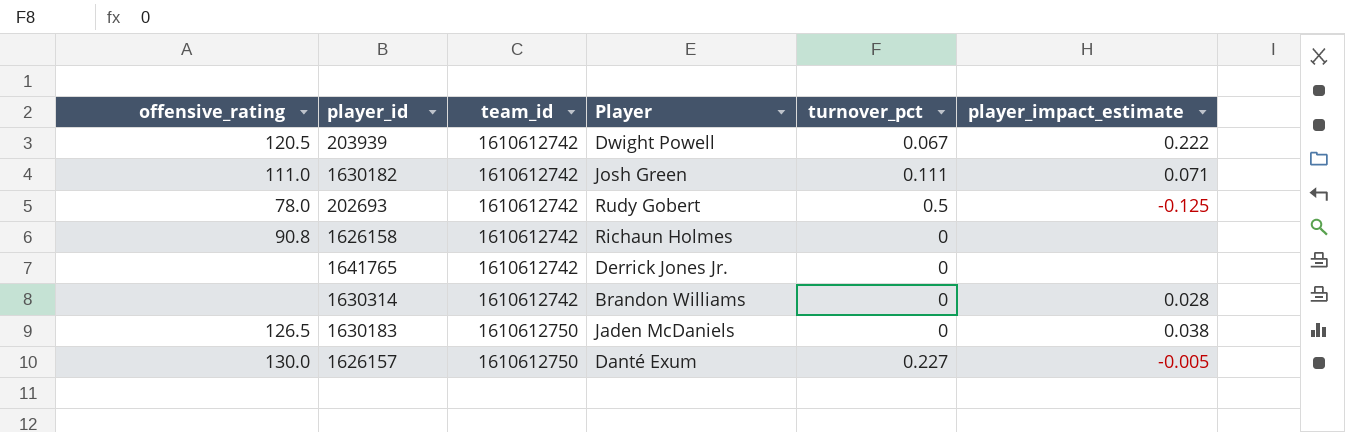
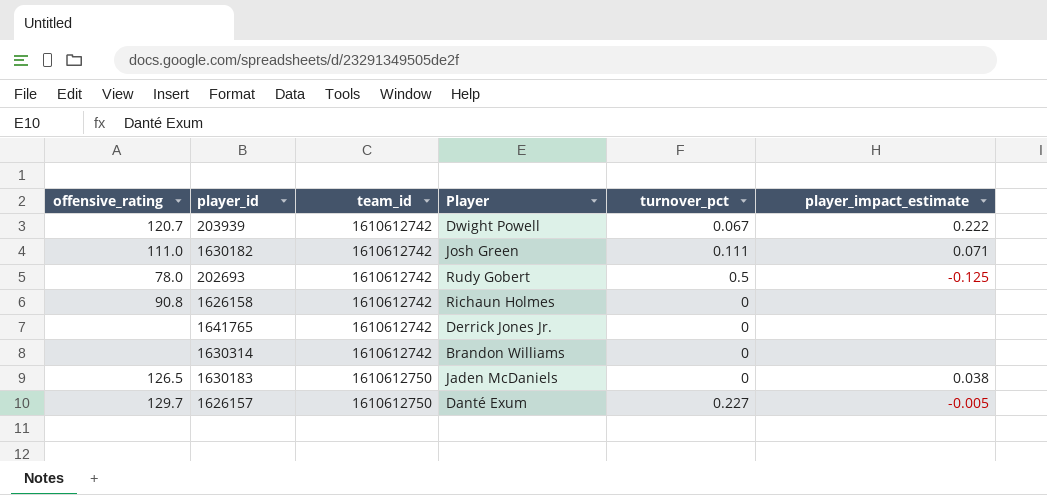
203939 | offensive_rating: 120.5 -> 120.7
1630314 | player_impact_estimate: 0.028 -> none
1626157 | offensive_rating: 130.0 -> 129.7

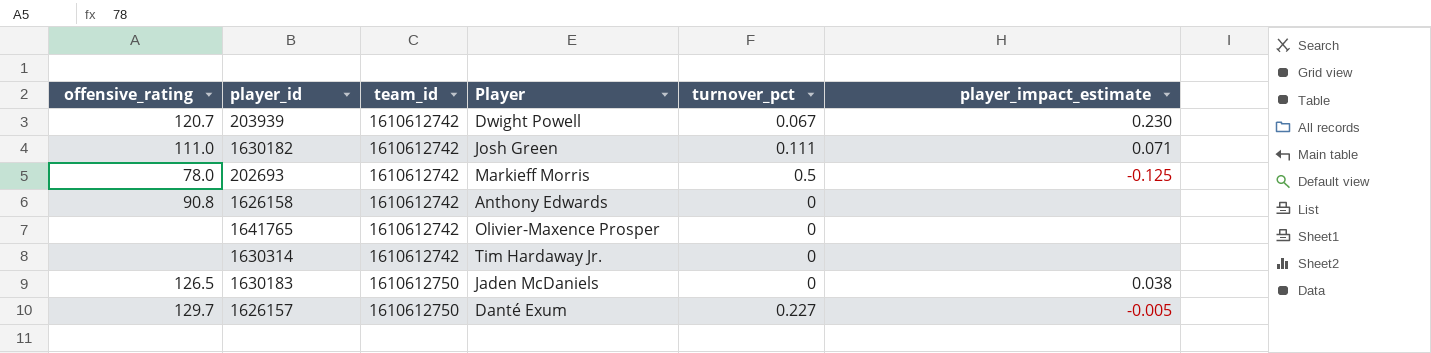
203939 | player_impact_estimate: 0.222 -> 0.230
202693 | Player: Rudy Gobert -> Markieff Morris
1626158 | Player: Richaun Holmes -> Anthony Edwards
1641765 | Player: Derrick Jones Jr. -> Olivier-Maxence Prosper
1630314 | Player: Brandon Williams -> Tim Hardaway Jr.

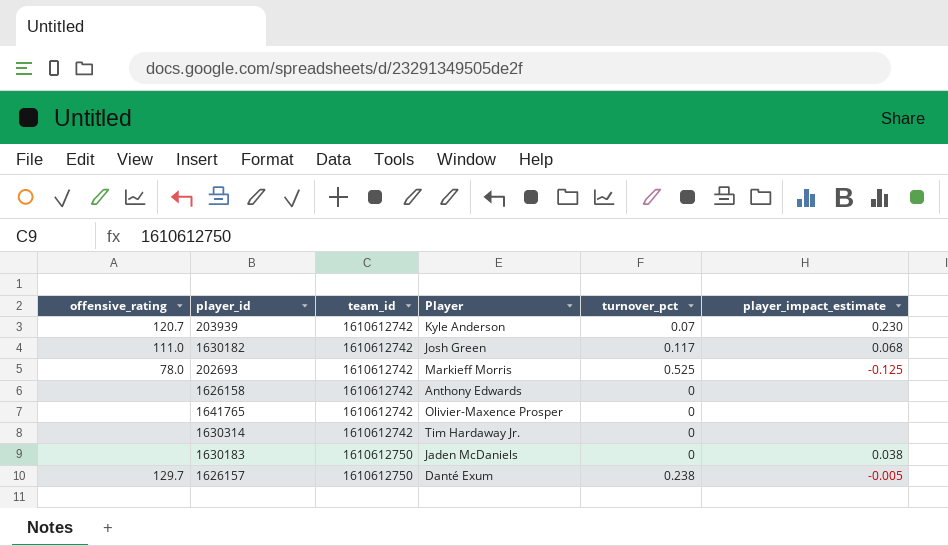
203939 | Player: Dwight Powell -> Kyle Anderson
203939 | turnover_pct: 0.067 -> 0.07
1630182 | turnover_pct: 0.111 -> 0.117
1630182 | player_impact_estimate: 0.071 -> 0.068
202693 | turnover_pct: 0.5 -> 0.525
1626158 | offensive_rating: 90.8 -> none
1630183 | offensive_rating: 126.5 -> none
1626157 | turnover_pct: 0.227 -> 0.238

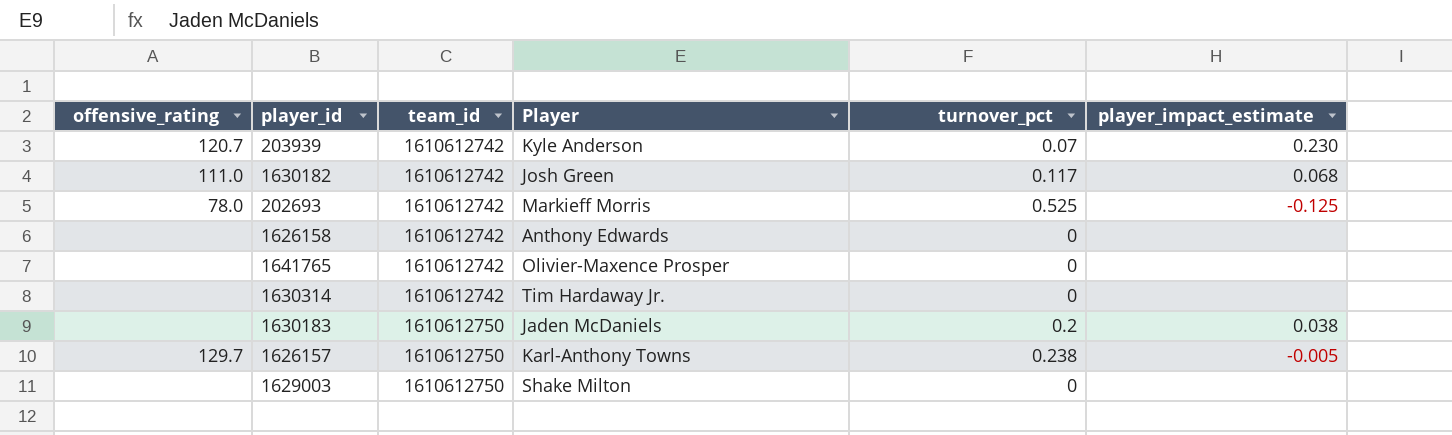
1630183 | turnover_pct: 0 -> 0.2
1626157 | Player: Danté Exum -> Karl-Anthony Towns
row 1629003: none -> none | 1610612750 | Shake Milton | 0 | none

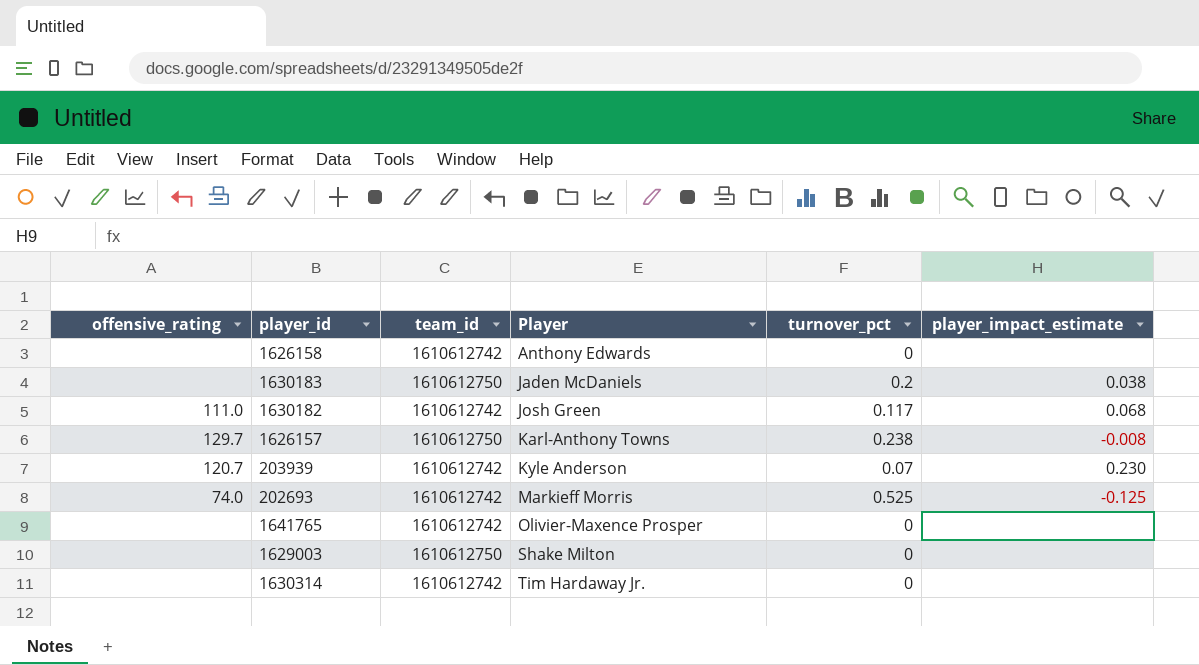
row order: team_id ascending -> Player ascending
1626157 | player_impact_estimate: -0.005 -> -0.008
202693 | offensive_rating: 78.0 -> 74.0

